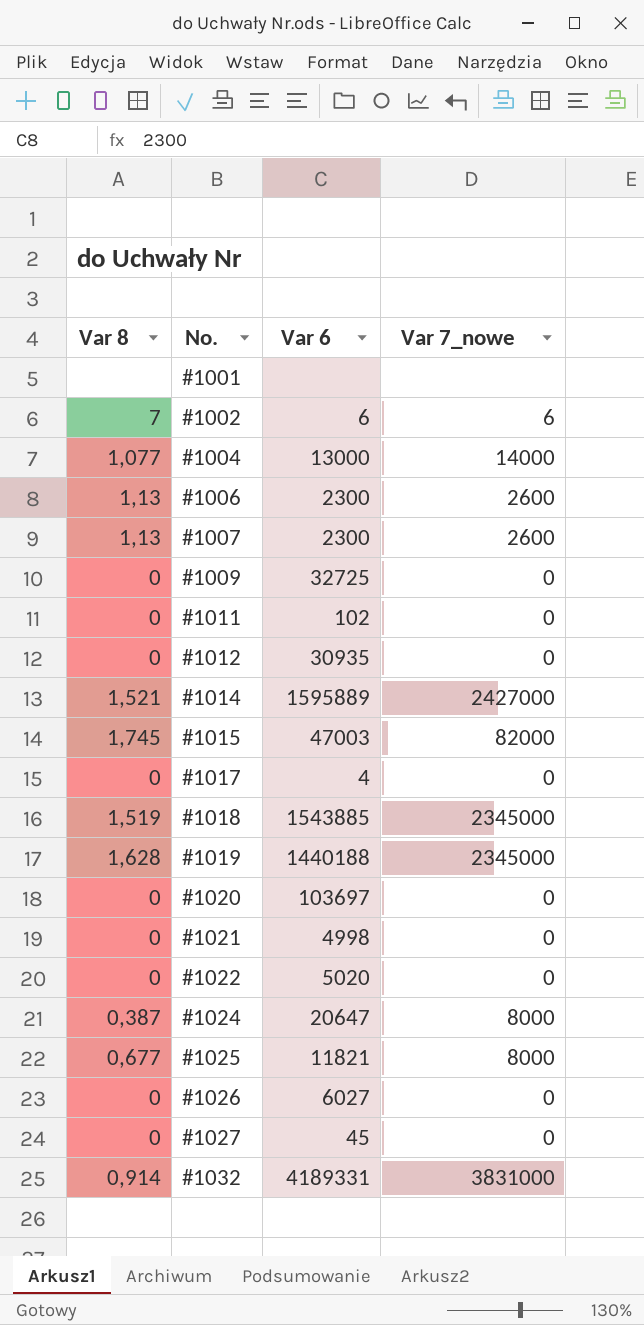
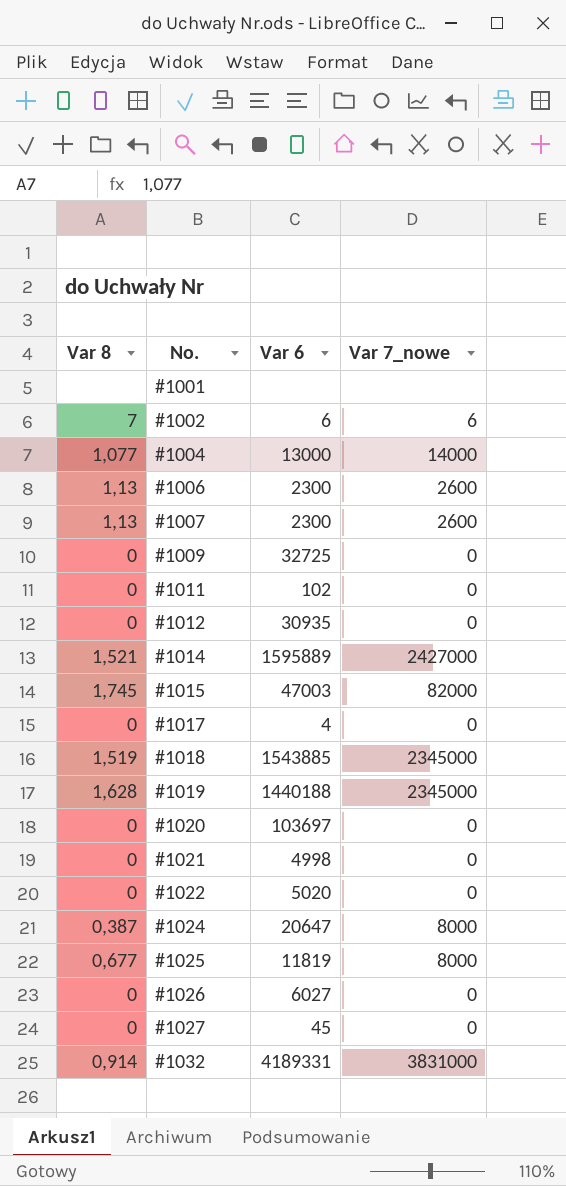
#1025 | Var 6: 11821 -> 11819

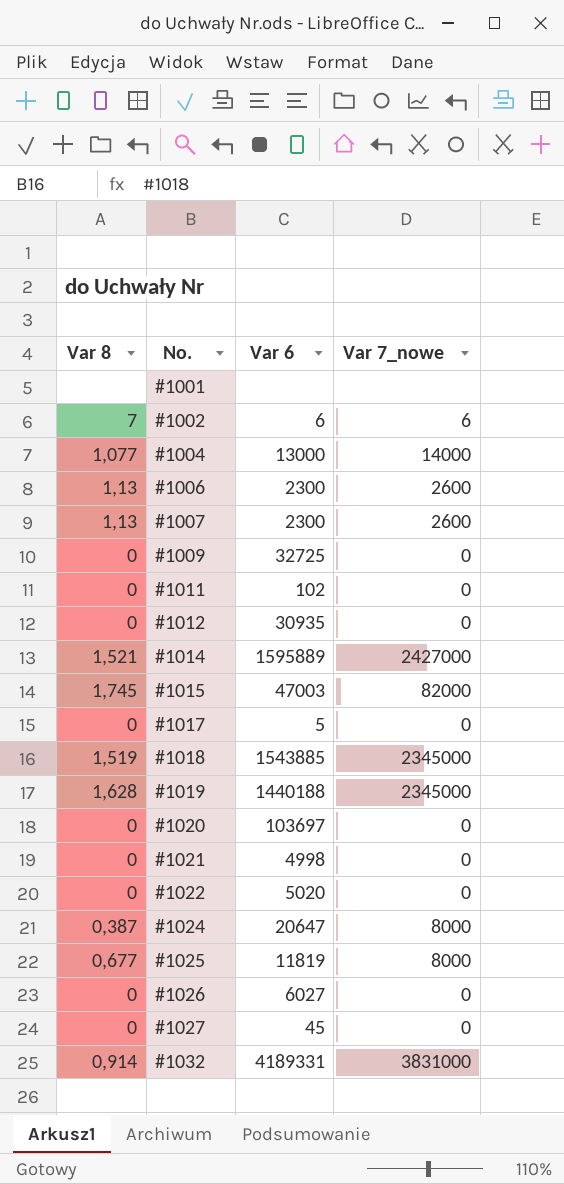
#1017 | Var 6: 4 -> 5

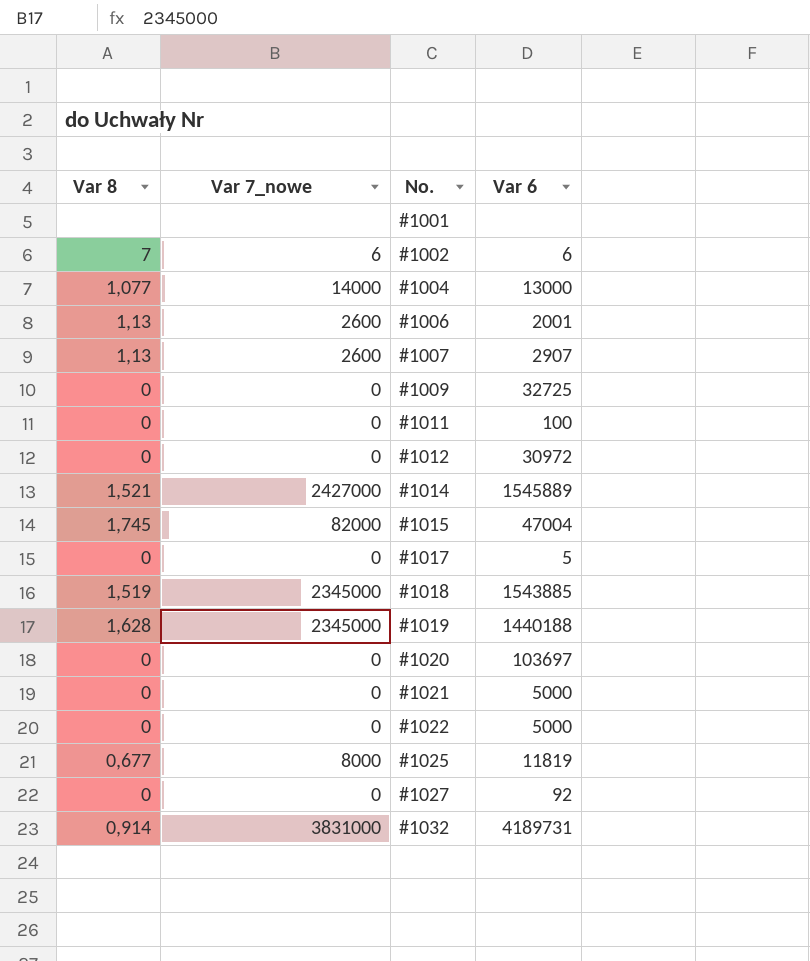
column Var 7_nowe | position: 4 -> 2
row #1024: 0,387 | 20647 | 8000 -> none
row #1026: 0 | 6027 | 0 -> none
#1006 | Var 6: 2300 -> 2001
#1007 | Var 6: 2300 -> 2907
#1011 | Var 6: 102 -> 100
#1012 | Var 6: 30935 -> 30972
#1014 | Var 6: 1595889 -> 1545889
#1015 | Var 6: 47003 -> 47004
#1021 | Var 6: 4998 -> 5000
#1022 | Var 6: 5020 -> 5000
#1027 | Var 6: 45 -> 92
#1032 | Var 6: 4189331 -> 4189731

